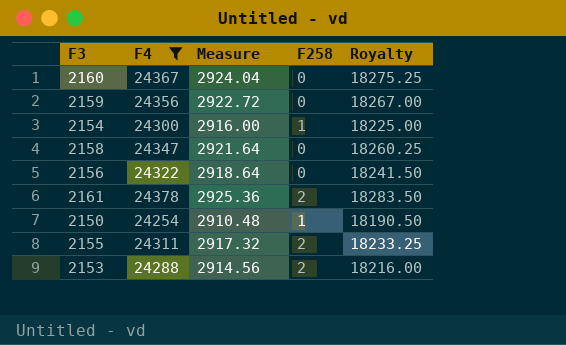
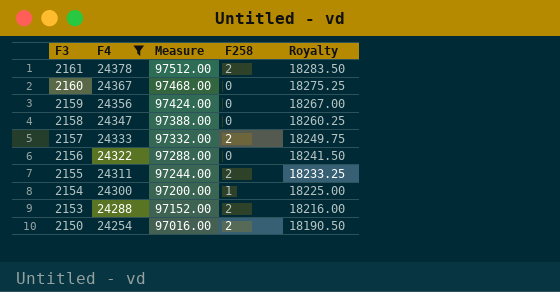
row order: none -> F3 descending
column Measure | formula: [F4] * 0.12 -> [F4] * 4
row 2157: none -> 24333 | 97332.00 | 2 | 18249.75
2150 | F258: 1 -> 2

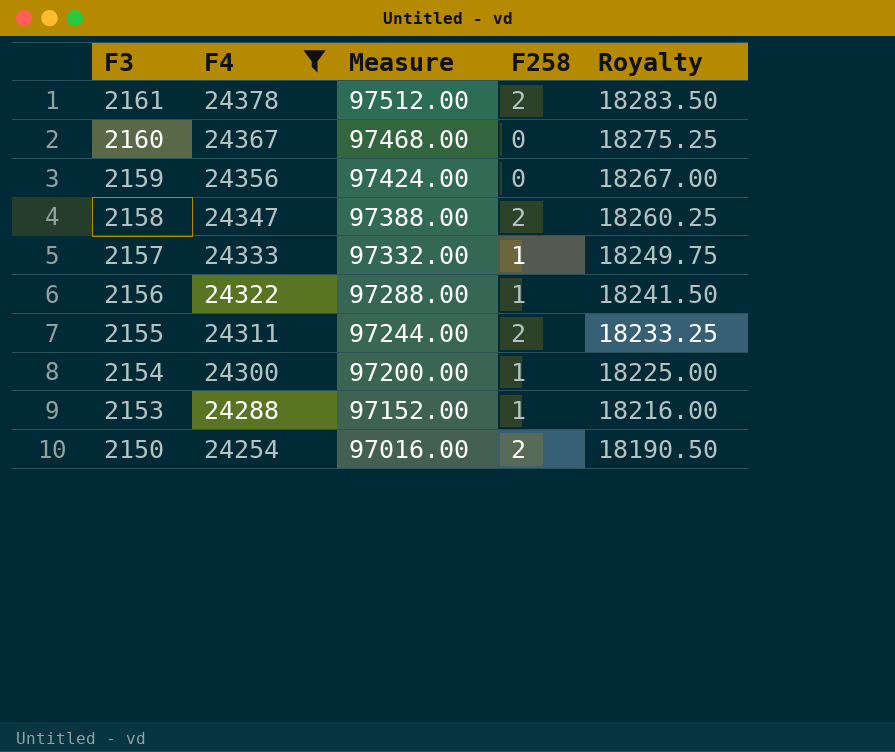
2158 | F258: 0 -> 2
2157 | F258: 2 -> 1
2156 | F258: 0 -> 1
2153 | F258: 2 -> 1

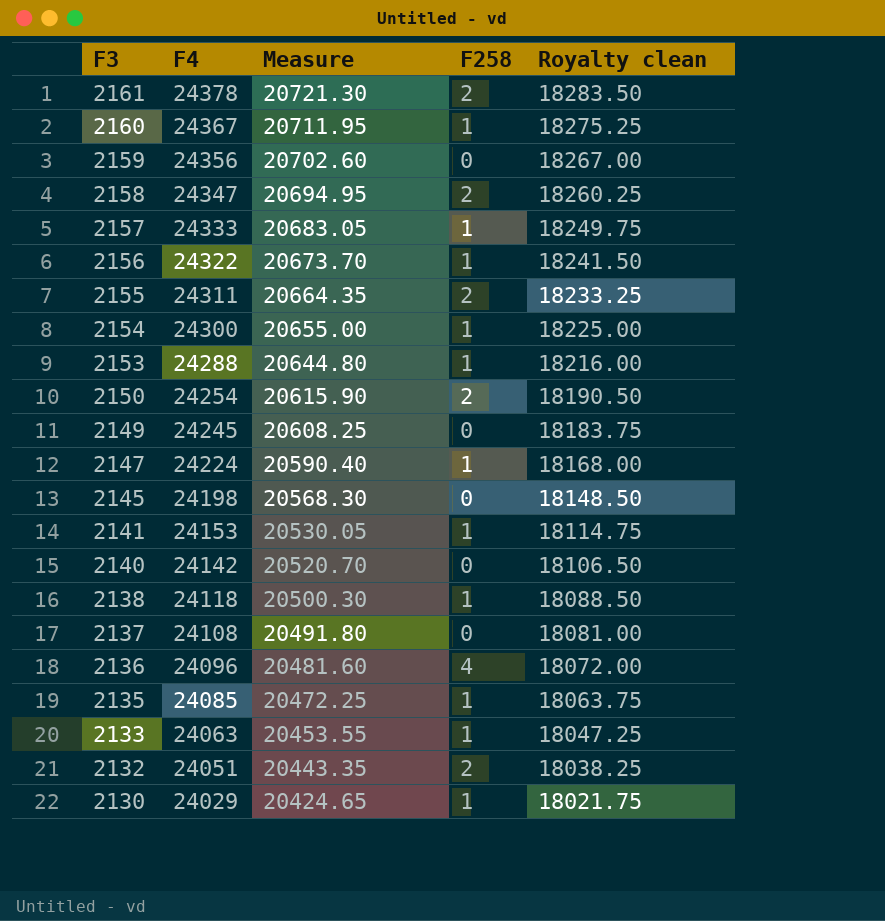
filter: F4 >= 24254 -> none
column Measure | formula: [F4] * 4 -> [F4] * 0.85
column name: Royalty -> Royalty clean
2160 | F258: 0 -> 1

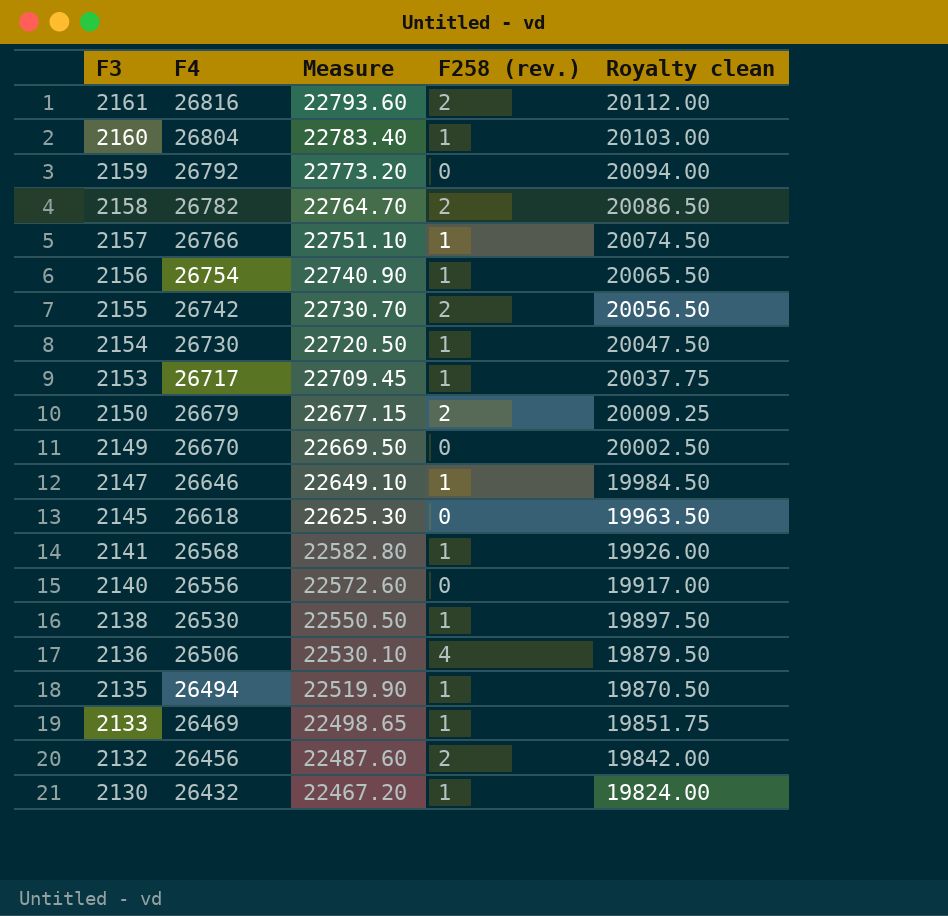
column name: F258 -> F258 (rev.)
row 2137: 24108 | 20491.80 | 0 | 18081.00 -> none
2161 | F4: 24378 -> 26816
2161 | Measure: 20721.30 -> 22793.60
2161 | Royalty clean: 18283.50 -> 20112.00
2160 | F4: 24367 -> 26804
2160 | Measure: 20711.95 -> 22783.40
2160 | Royalty clean: 18275.25 -> 20103.00
2159 | F4: 24356 -> 26792
2159 | Measure: 20702.60 -> 22773.20
2159 | Royalty clean: 18267.00 -> 20094.00
2158 | F4: 24347 -> 26782
2158 | Measure: 20694.95 -> 22764.70
2158 | Royalty clean: 18260.25 -> 20086.50
2157 | F4: 24333 -> 26766
2157 | Measure: 20683.05 -> 22751.10
2157 | Royalty clean: 18249.75 -> 20074.50
2156 | F4: 24322 -> 26754
2156 | Measure: 20673.70 -> 22740.90
2156 | Royalty clean: 18241.50 -> 20065.50
2155 | F4: 24311 -> 26742
2155 | Measure: 20664.35 -> 22730.70
2155 | Royalty clean: 18233.25 -> 20056.50
2154 | F4: 24300 -> 26730
2154 | Measure: 20655.00 -> 22720.50
2154 | Royalty clean: 18225.00 -> 20047.50
2153 | F4: 24288 -> 26717
2153 | Measure: 20644.80 -> 22709.45
2153 | Royalty clean: 18216.00 -> 20037.75
2150 | F4: 24254 -> 26679
2150 | Measure: 20615.90 -> 22677.15
2150 | Royalty clean: 18190.50 -> 20009.25
2149 | F4: 24245 -> 26670
2149 | Measure: 20608.25 -> 22669.50
2149 | Royalty clean: 18183.75 -> 20002.50
2147 | F4: 24224 -> 26646
2147 | Measure: 20590.40 -> 22649.10
2147 | Royalty clean: 18168.00 -> 19984.50
2145 | F4: 24198 -> 26618
2145 | Measure: 20568.30 -> 22625.30
2145 | Royalty clean: 18148.50 -> 19963.50
2141 | F4: 24153 -> 26568
2141 | Measure: 20530.05 -> 22582.80
2141 | Royalty clean: 18114.75 -> 19926.00
2140 | F4: 24142 -> 26556
2140 | Measure: 20520.70 -> 22572.60
2140 | Royalty clean: 18106.50 -> 19917.00
2138 | F4: 24118 -> 26530
2138 | Measure: 20500.30 -> 22550.50
2138 | Royalty clean: 18088.50 -> 19897.50
2136 | F4: 24096 -> 26506
2136 | Measure: 20481.60 -> 22530.10
2136 | Royalty clean: 18072.00 -> 19879.50
2135 | F4: 24085 -> 26494
2135 | Measure: 20472.25 -> 22519.90
2135 | Royalty clean: 18063.75 -> 19870.50
2133 | F4: 24063 -> 26469
2133 | Measure: 20453.55 -> 22498.65
2133 | Royalty clean: 18047.25 -> 19851.75
2132 | F4: 24051 -> 26456
2132 | Measure: 20443.35 -> 22487.60
2132 | Royalty clean: 18038.25 -> 19842.00
2130 | F4: 24029 -> 26432
2130 | Measure: 20424.65 -> 22467.20
2130 | Royalty clean: 18021.75 -> 19824.00

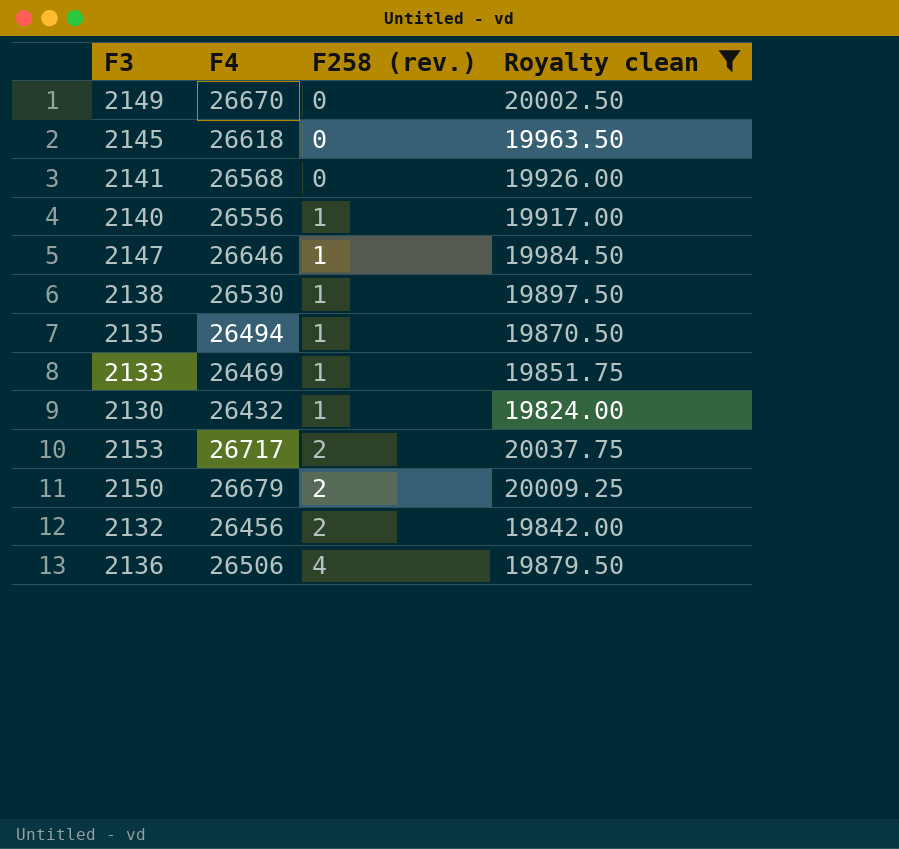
filter: none -> Royalty clean <= 20037.75
row order: F3 descending -> F258 (rev.) ascending
column Measure | formula: [F4] * 0.85 -> none
2141 | F258 (rev.): 1 -> 0
2140 | F258 (rev.): 0 -> 1
2153 | F258 (rev.): 1 -> 2

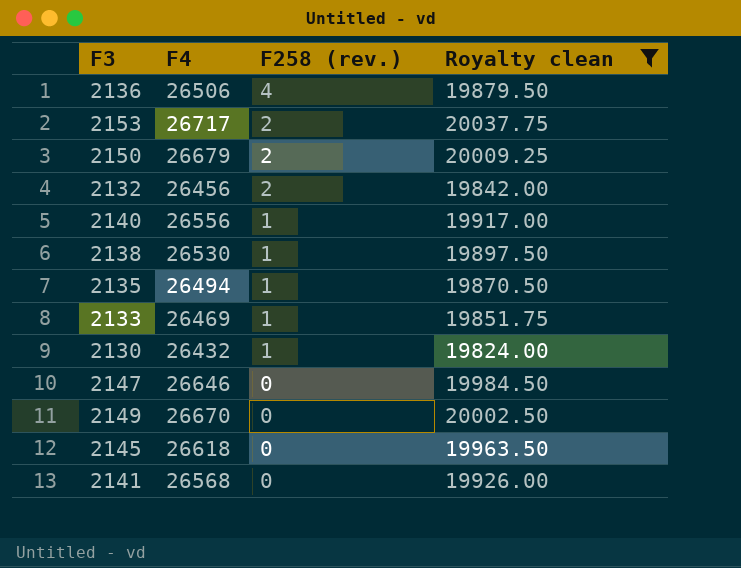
row order: F258 (rev.) ascending -> F258 (rev.) descending
2147 | F258 (rev.): 1 -> 0

